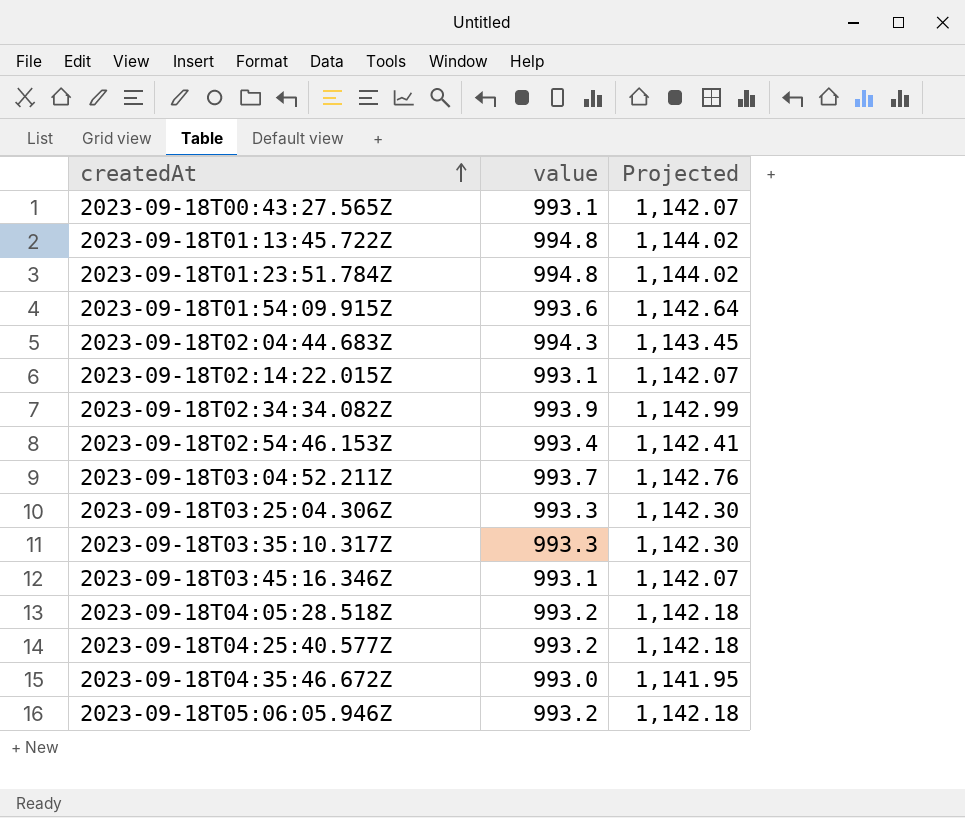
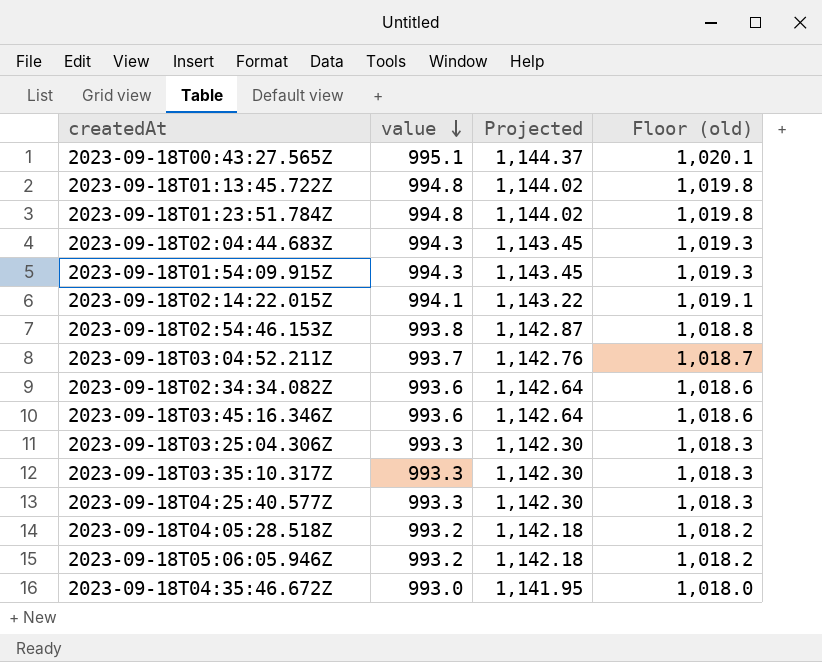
row order: createdAt ascending -> value descending
column Floor (old) | formula: none -> [value] + 25
2023-09-18T00:43:27.565Z | value: 993.1 -> 995.1
2023-09-18T00:43:27.565Z | Projected: 1,142.07 -> 1,144.37
2023-09-18T01:54:09.915Z | value: 993.6 -> 994.3
2023-09-18T01:54:09.915Z | Projected: 1,142.64 -> 1,143.45
2023-09-18T02:14:22.015Z | value: 993.1 -> 994.1
2023-09-18T02:14:22.015Z | Projected: 1,142.07 -> 1,143.22
2023-09-18T02:54:46.153Z | value: 993.4 -> 993.8
2023-09-18T02:54:46.153Z | Projected: 1,142.41 -> 1,142.87
2023-09-18T02:34:34.082Z | value: 993.9 -> 993.6
2023-09-18T02:34:34.082Z | Projected: 1,142.99 -> 1,142.64
2023-09-18T03:45:16.346Z | value: 993.1 -> 993.6
2023-09-18T03:45:16.346Z | Projected: 1,142.07 -> 1,142.64
2023-09-18T04:25:40.577Z | value: 993.2 -> 993.3
2023-09-18T04:25:40.577Z | Projected: 1,142.18 -> 1,142.30

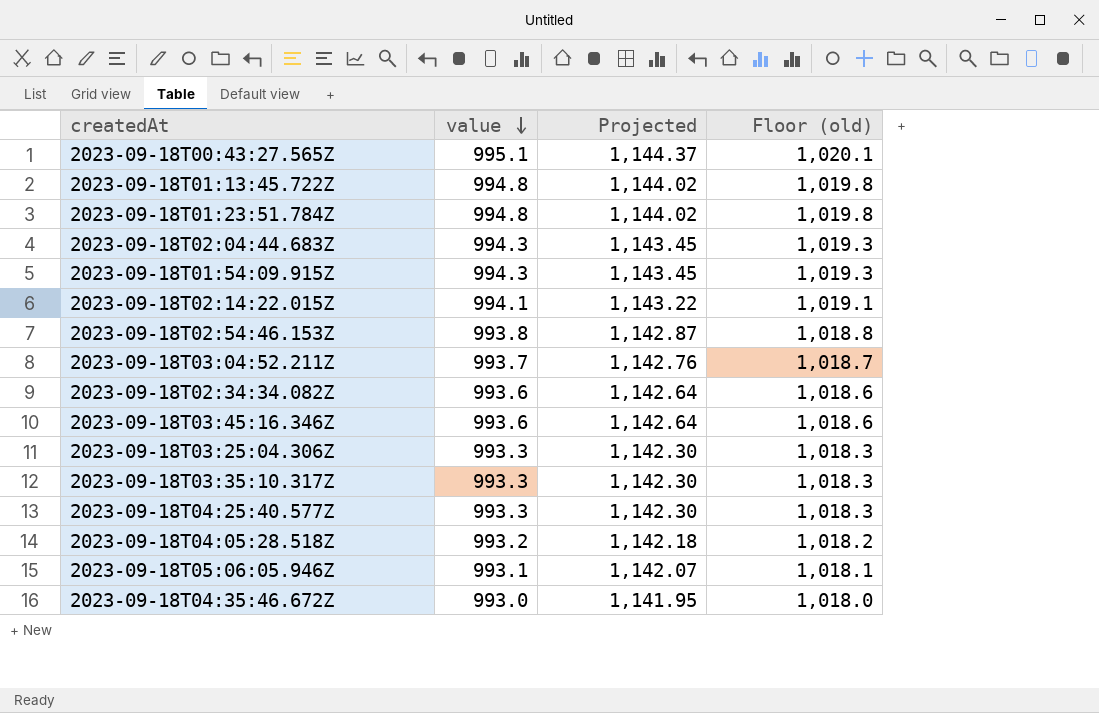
2023-09-18T05:06:05.946Z | value: 993.2 -> 993.1
2023-09-18T05:06:05.946Z | Projected: 1,142.18 -> 1,142.07
2023-09-18T05:06:05.946Z | Floor (old): 1,018.2 -> 1,018.1

